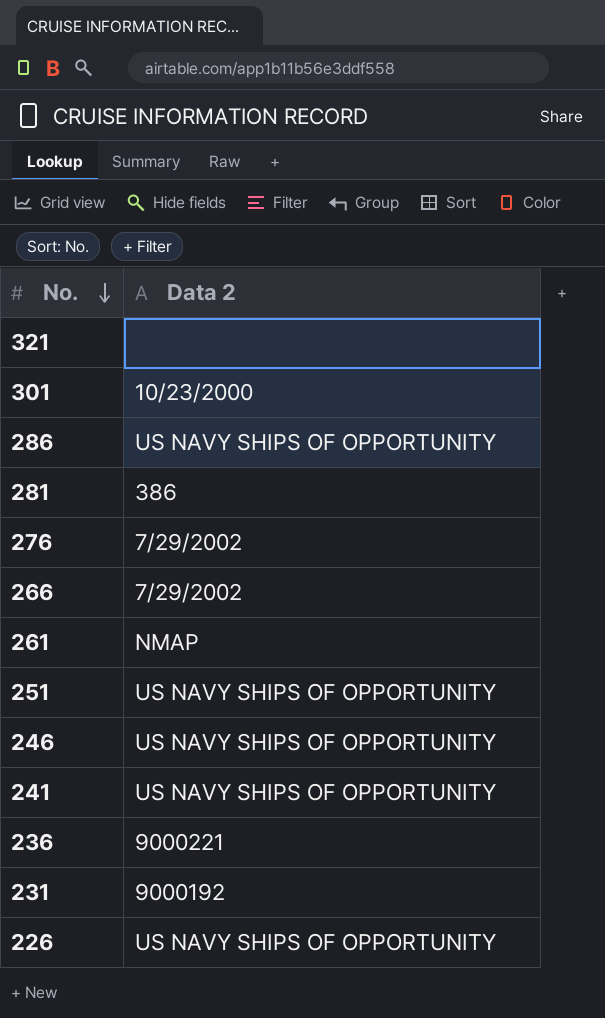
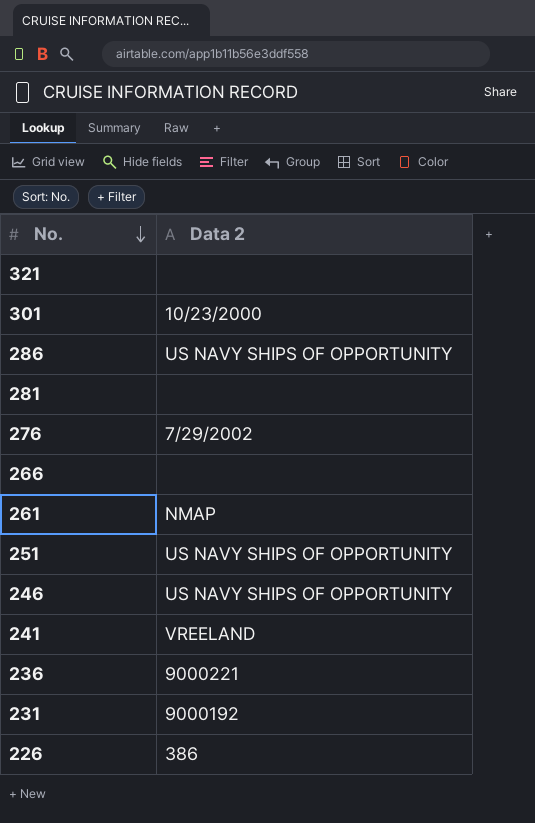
281 | Data 2: 386 -> none
266 | Data 2: 7/29/2002 -> none
241 | Data 2: US NAVY SHIPS OF OPPORTUNITY -> VREELAND
226 | Data 2: US NAVY SHIPS OF OPPORTUNITY -> 386

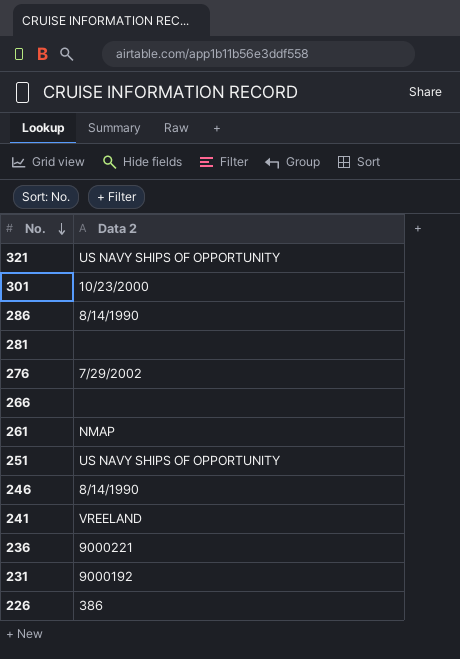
321 | Data 2: none -> US NAVY SHIPS OF OPPORTUNITY
286 | Data 2: US NAVY SHIPS OF OPPORTUNITY -> 8/14/1990
246 | Data 2: US NAVY SHIPS OF OPPORTUNITY -> 8/14/1990

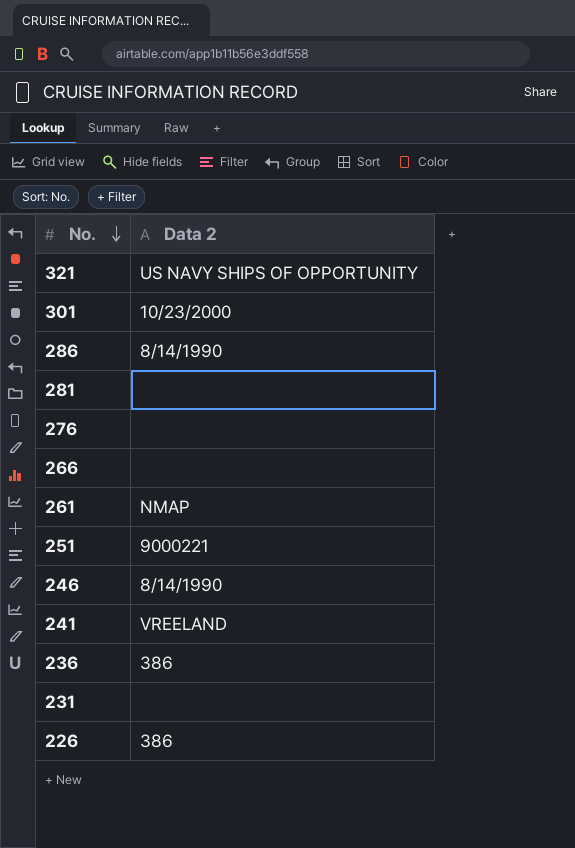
276 | Data 2: 7/29/2002 -> none
251 | Data 2: US NAVY SHIPS OF OPPORTUNITY -> 9000221
236 | Data 2: 9000221 -> 386
231 | Data 2: 9000192 -> none

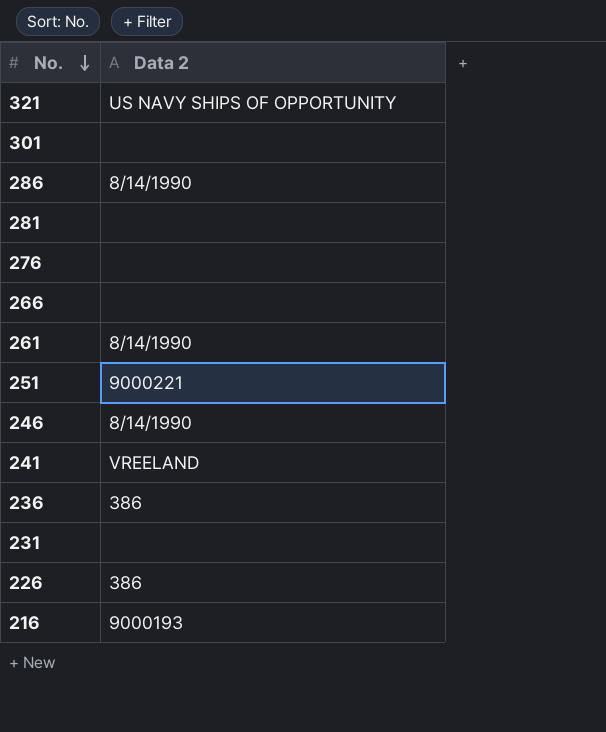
301 | Data 2: 10/23/2000 -> none
261 | Data 2: NMAP -> 8/14/1990
row 216: none -> 9000193

